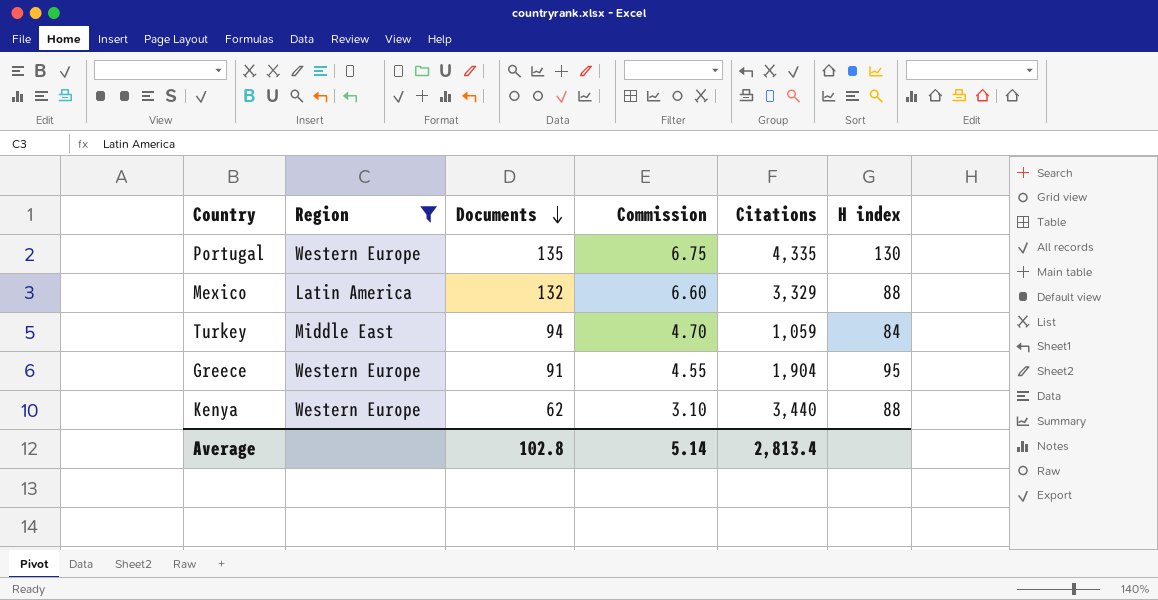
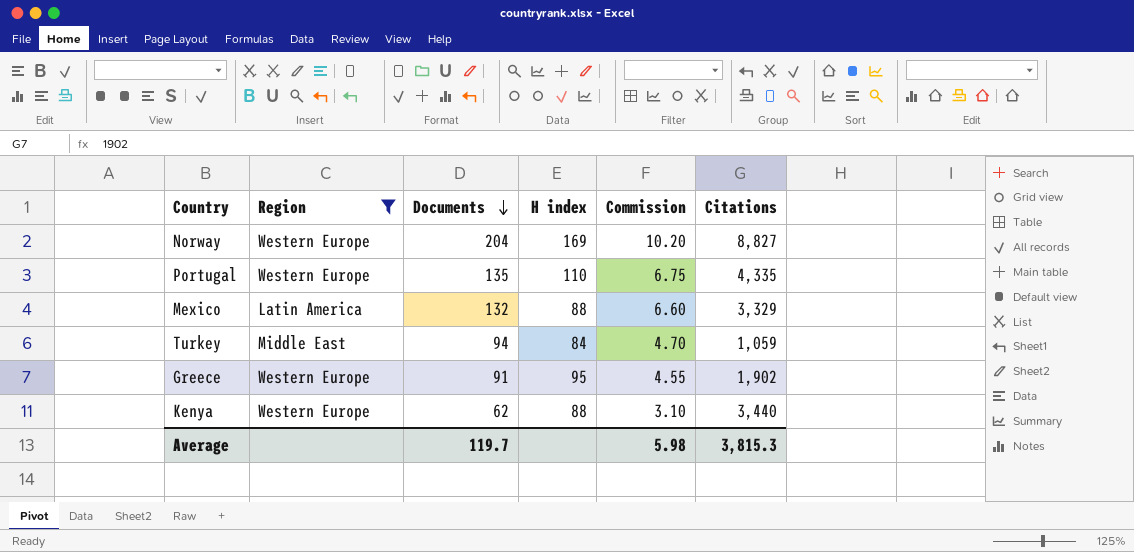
column H index | position: 6 -> 4
row Norway: none -> Western Europe | 204 | 169 | 10.20 | 8,827
Portugal | H index: 130 -> 110
Greece | Citations: 1,904 -> 1,902
Average | Documents: 102.8 -> 119.7
Average | Commission: 5.14 -> 5.98
Average | Citations: 2,813.4 -> 3,815.3

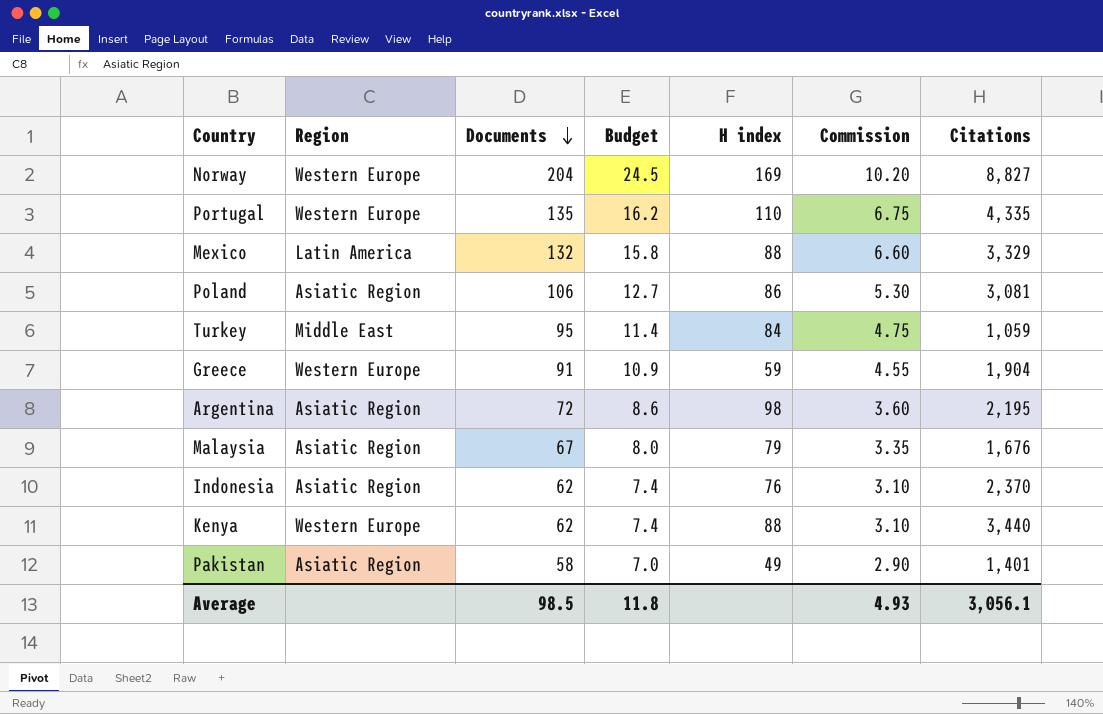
filter: Region != Asiatic Region -> none
column Budget | formula: none -> [Documents] * 0.12
Turkey | Documents: 94 -> 95
Turkey | Commission: 4.70 -> 4.75
Greece | H index: 95 -> 59
Greece | Citations: 1,902 -> 1,904
Average | Documents: 119.7 -> 98.5
Average | Commission: 5.98 -> 4.93
Average | Citations: 3,815.3 -> 3,056.1

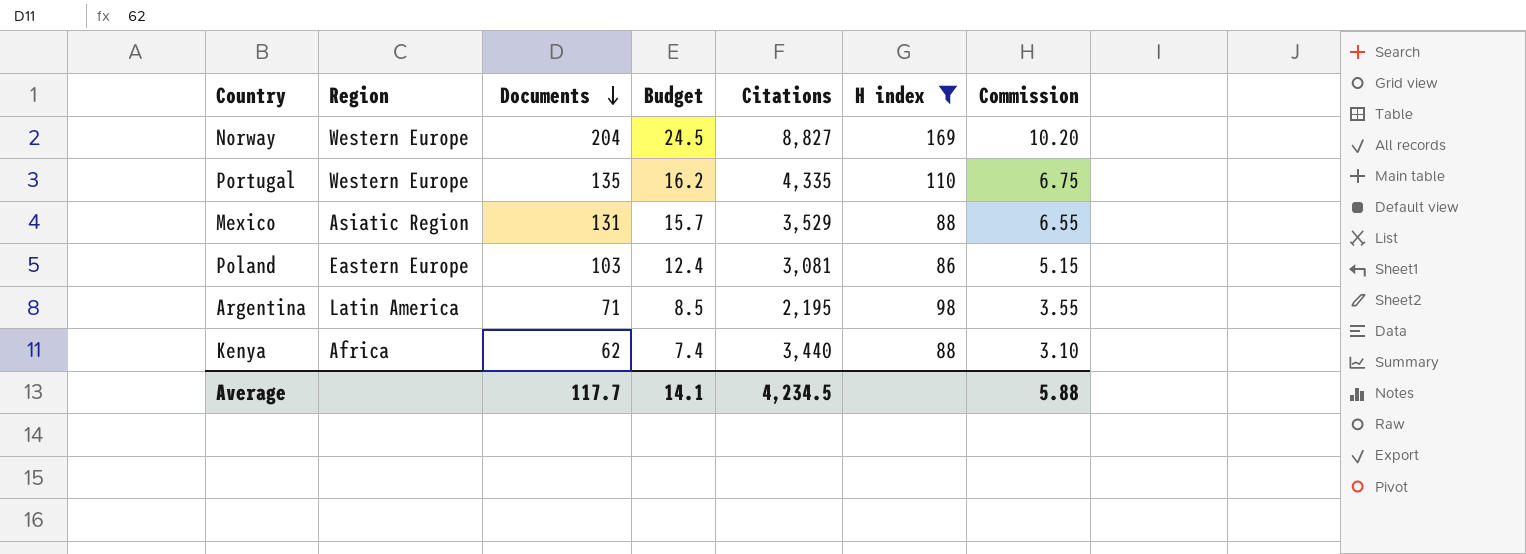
filter: none -> H index >= 86
column Citations | position: 7 -> 5
Mexico | Region: Latin America -> Asiatic Region
Mexico | Documents: 132 -> 131
Mexico | Budget: 15.8 -> 15.7
Mexico | Citations: 3,329 -> 3,529
Mexico | Commission: 6.60 -> 6.55
Poland | Region: Asiatic Region -> Eastern Europe
Poland | Documents: 106 -> 103
Poland | Budget: 12.7 -> 12.4
Poland | Commission: 5.30 -> 5.15
Argentina | Region: Asiatic Region -> Latin America
Argentina | Documents: 72 -> 71
Argentina | Budget: 8.6 -> 8.5
Argentina | Commission: 3.60 -> 3.55
Kenya | Region: Western Europe -> Africa
Average | Documents: 98.5 -> 117.7
Average | Budget: 11.8 -> 14.1
Average | Citations: 3,056.1 -> 4,234.5
Average | Commission: 4.93 -> 5.88

